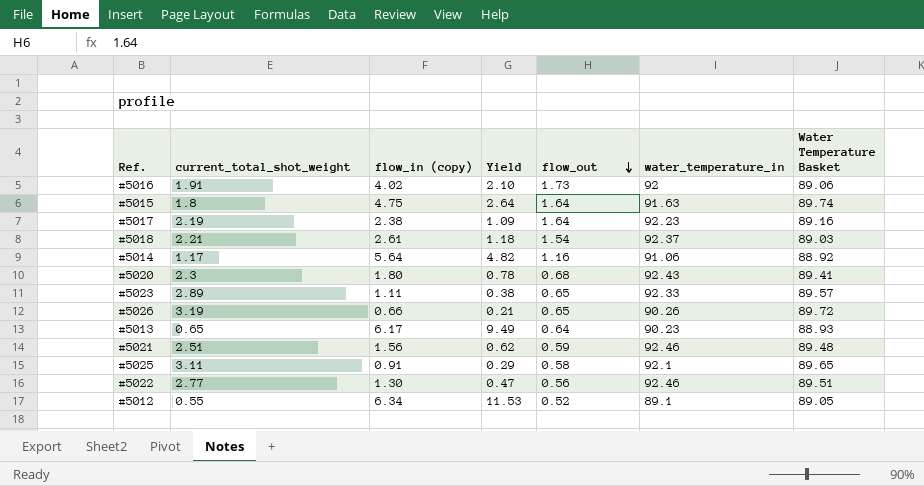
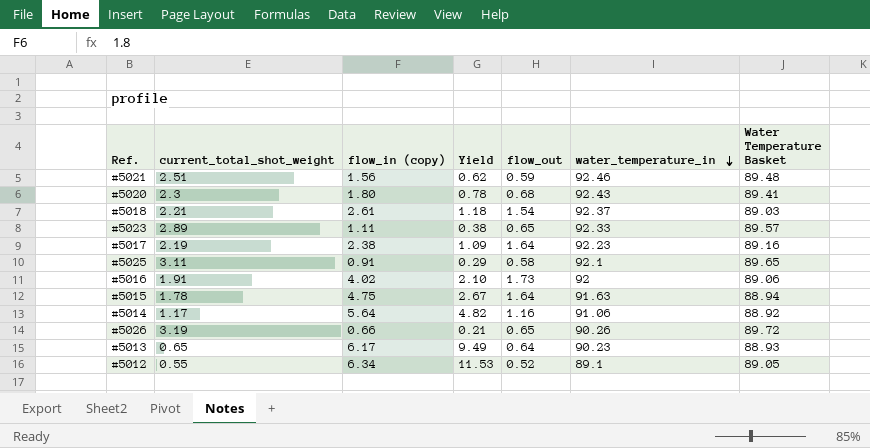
row order: flow_out descending -> water_temperature_in descending
row #5022: 2.77 | 1.30 | 0.47 | 0.56 | 92.46 | 89.51 -> none
#5015 | current_total_shot_weight: 1.8 -> 1.78
#5015 | Yield: 2.64 -> 2.67
#5015 | Water Temperature Basket: 89.74 -> 88.94

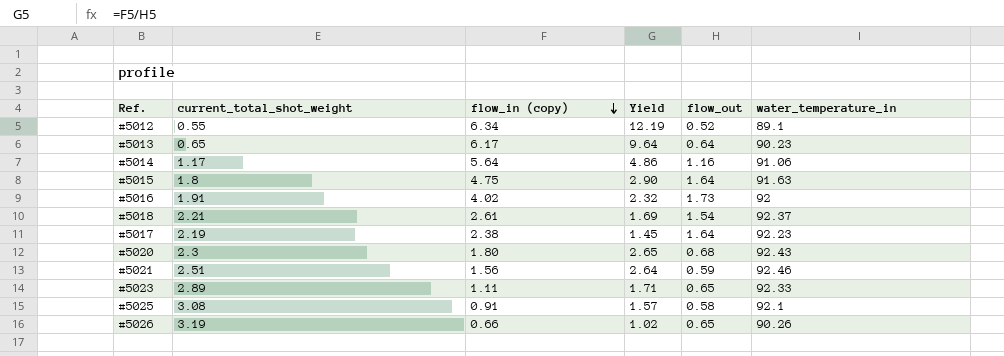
row order: water_temperature_in descending -> flow_in (copy) descending
column Water Temperature Basket | position: 7 -> none
column Yield | formula: [flow_in (copy)] / [current_total_shot_weight] -> [flow_in (copy)] / [flow_out]
#5015 | current_total_shot_weight: 1.78 -> 1.8
#5025 | current_total_shot_weight: 3.11 -> 3.08

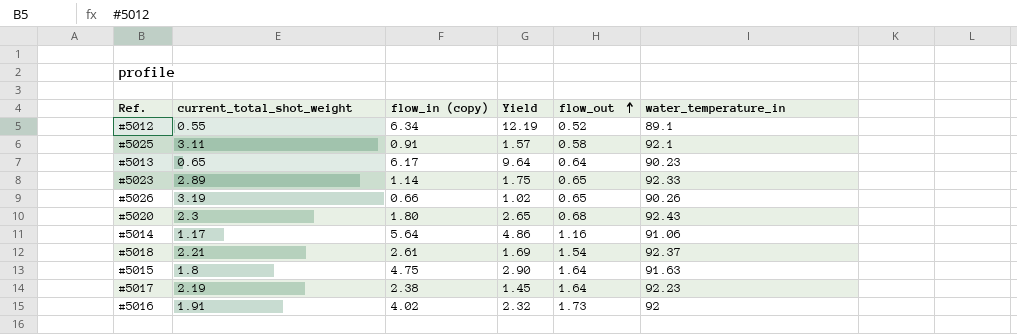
row order: flow_in (copy) descending -> flow_out ascending
row #5021: 2.51 | 1.56 | 2.64 | 0.59 | 92.46 -> none
#5025 | current_total_shot_weight: 3.08 -> 3.11
#5023 | flow_in (copy): 1.11 -> 1.14
#5023 | Yield: 1.71 -> 1.75

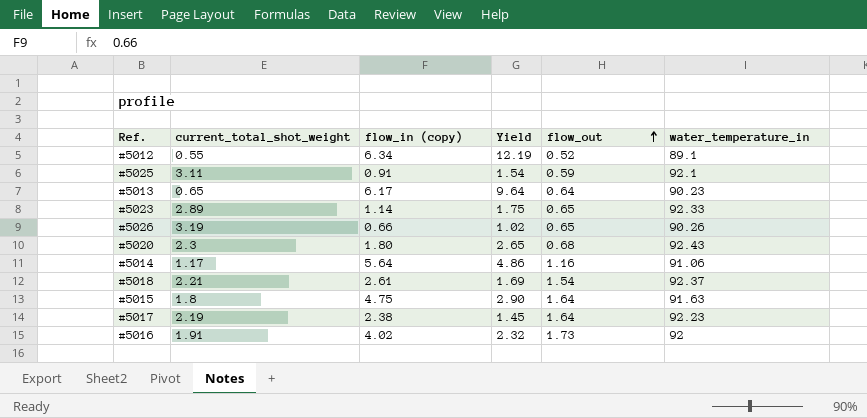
#5025 | Yield: 1.57 -> 1.54
#5025 | flow_out: 0.58 -> 0.59

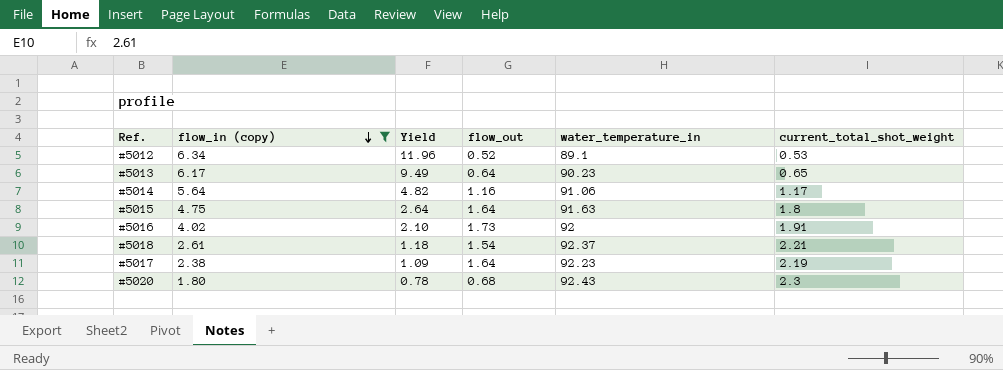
filter: none -> flow_in (copy) >= 1.80
row order: flow_out ascending -> flow_in (copy) descending
column Yield | formula: [flow_in (copy)] / [flow_out] -> [flow_in (copy)] / [current_total_shot_weight]
column current_total_shot_weight | position: 2 -> 6
#5012 | current_total_shot_weight: 0.55 -> 0.53

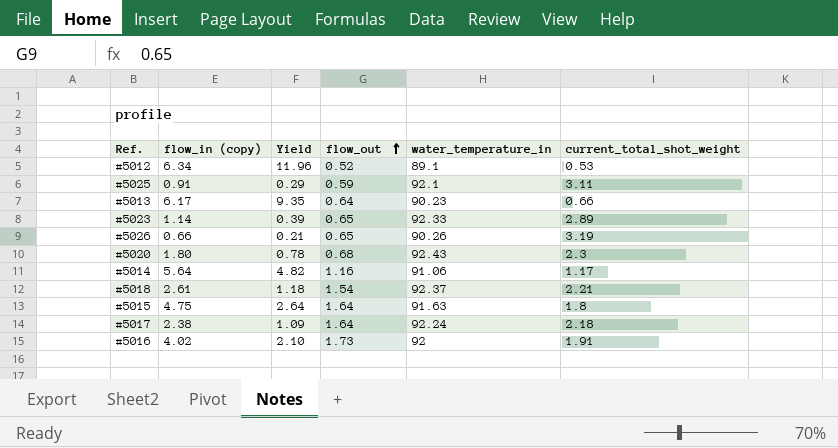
filter: flow_in (copy) >= 1.80 -> none
row order: flow_in (copy) descending -> flow_out ascending
#5013 | Yield: 9.49 -> 9.35
#5013 | current_total_shot_weight: 0.65 -> 0.66
#5017 | water_temperature_in: 92.23 -> 92.24
#5017 | current_total_shot_weight: 2.19 -> 2.18

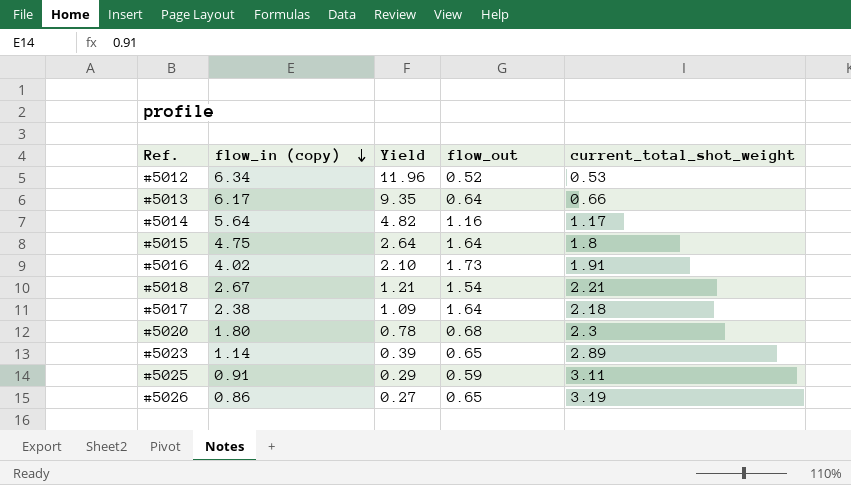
row order: flow_out ascending -> flow_in (copy) descending
column water_temperature_in | position: 5 -> none
#5018 | flow_in (copy): 2.61 -> 2.67
#5018 | Yield: 1.18 -> 1.21
#5026 | flow_in (copy): 0.66 -> 0.86
#5026 | Yield: 0.21 -> 0.27

